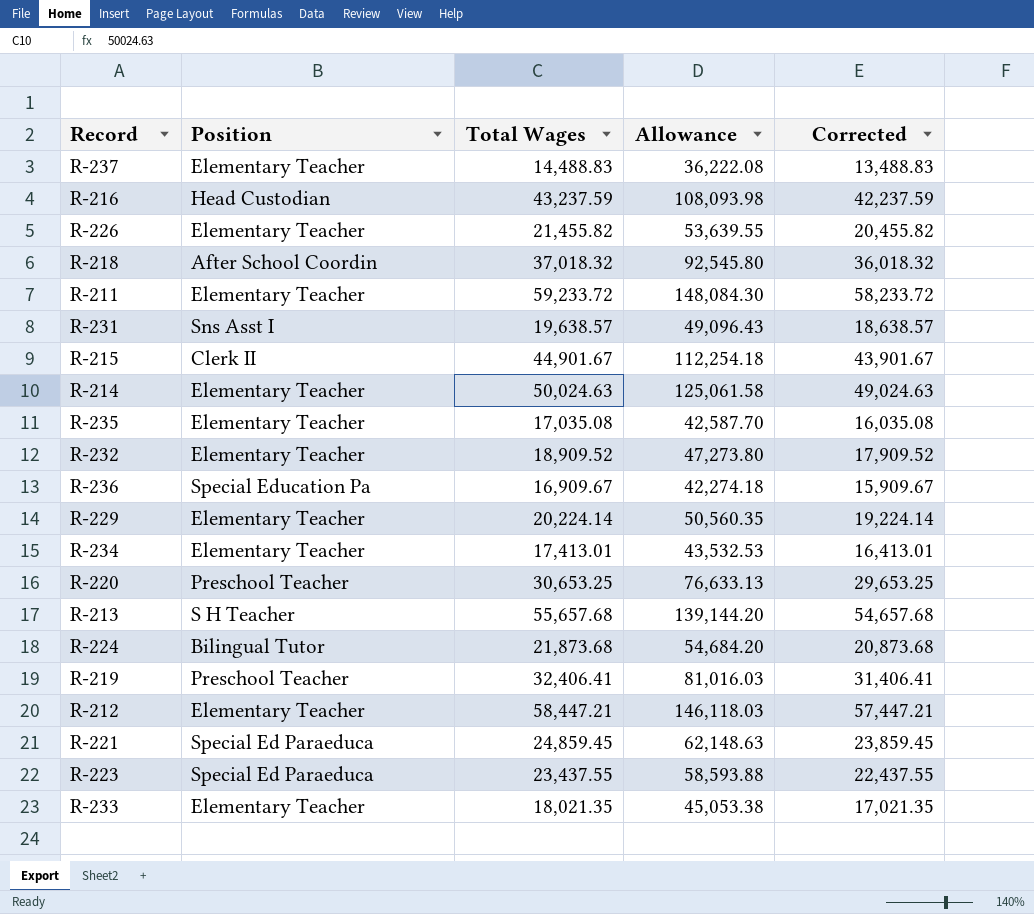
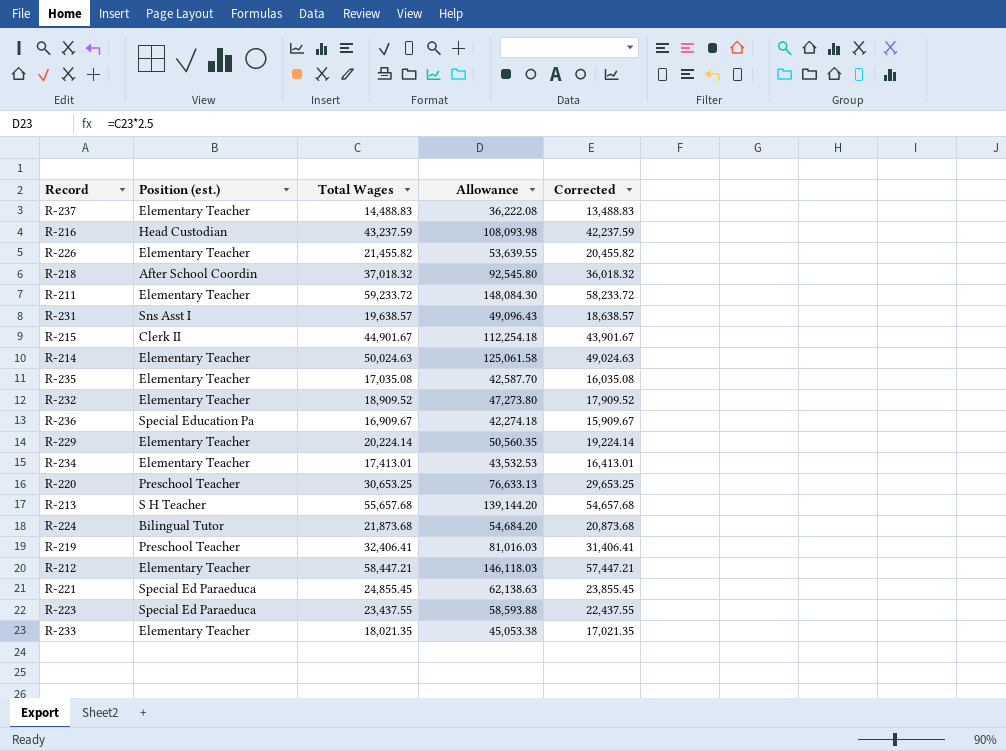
column name: Position -> Position (est.)
R-221 | Total Wages: 24,859.45 -> 24,855.45
R-221 | Allowance: 62,148.63 -> 62,138.63
R-221 | Corrected: 23,859.45 -> 23,855.45

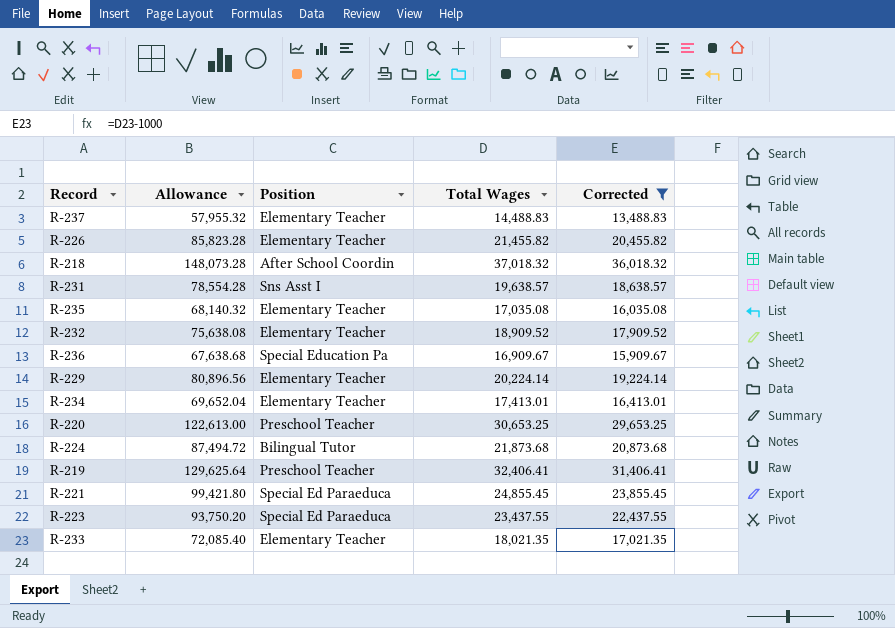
filter: none -> Corrected <= 36,018.32
column Allowance | formula: [Total Wages] * 2.5 -> [Total Wages] * 4
column Allowance | position: 4 -> 2
column name: Position (est.) -> Position

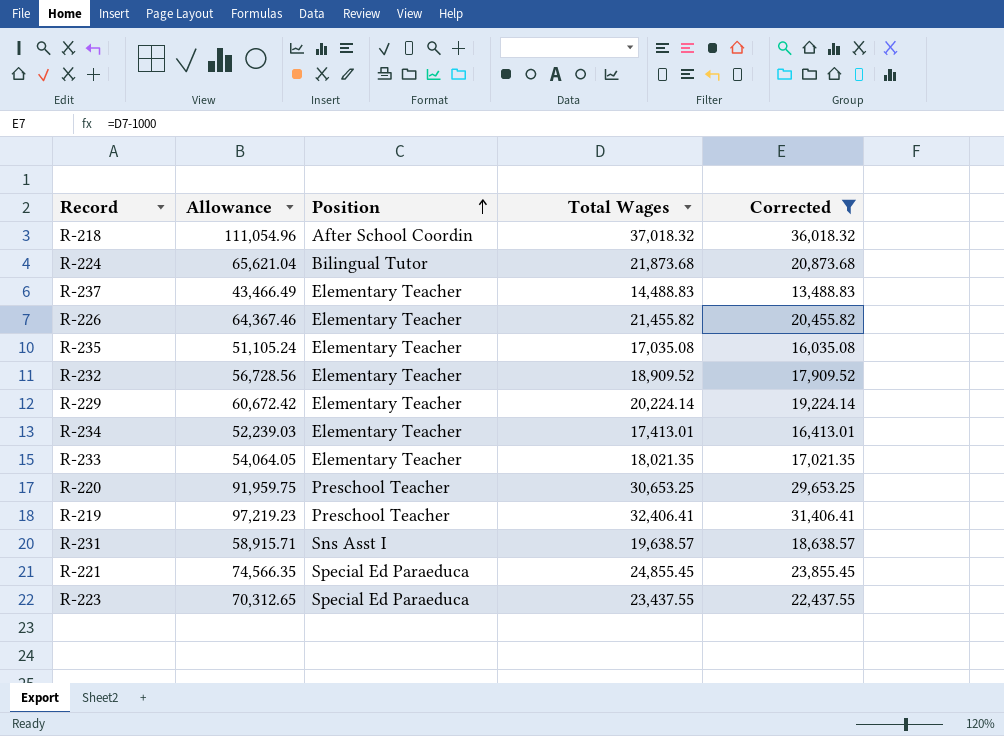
row order: none -> Position ascending
column Allowance | formula: [Total Wages] * 4 -> [Total Wages] * 3
row R-236: 67,638.68 | Special Education Pa | 16,909.67 | 15,909.67 -> none

